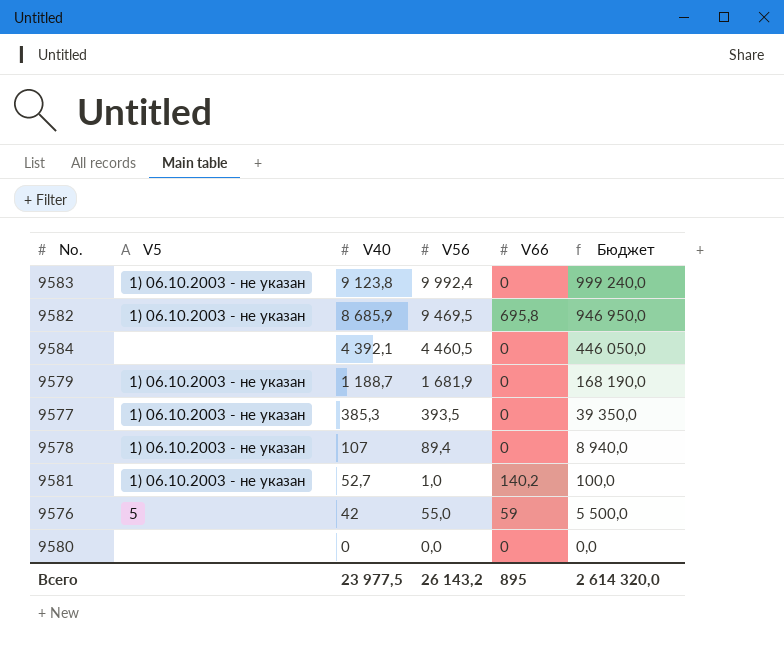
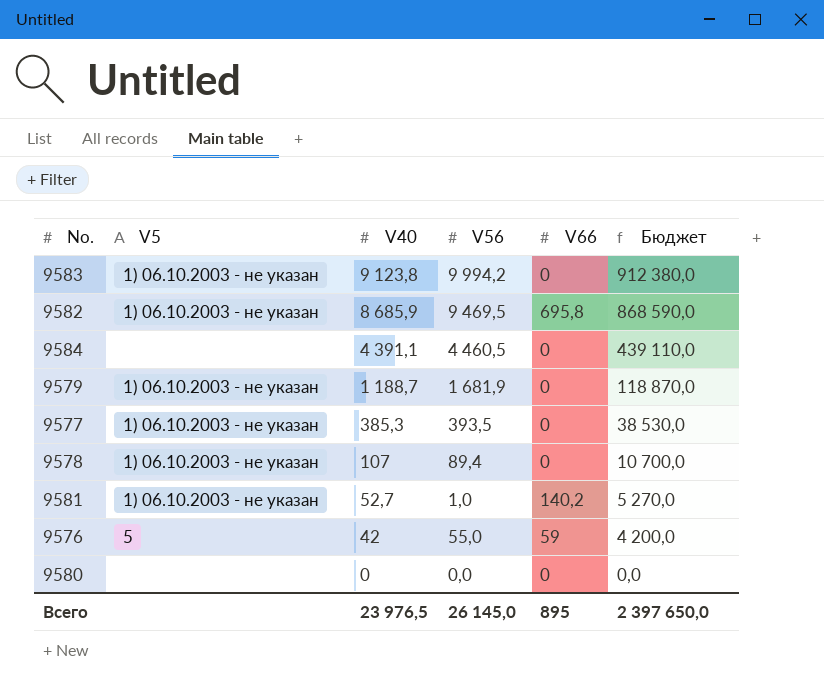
column Бюджет | formula: [V56] * 100 -> [V40] * 100
9583 | V56: 9 992,4 -> 9 994,2
9584 | V40: 4 392,1 -> 4 391,1
Всего | V40: 23 977,5 -> 23 976,5
Всего | V56: 26 143,2 -> 26 145,0
Всего | Бюджет: 2 614 320,0 -> 2 397 650,0

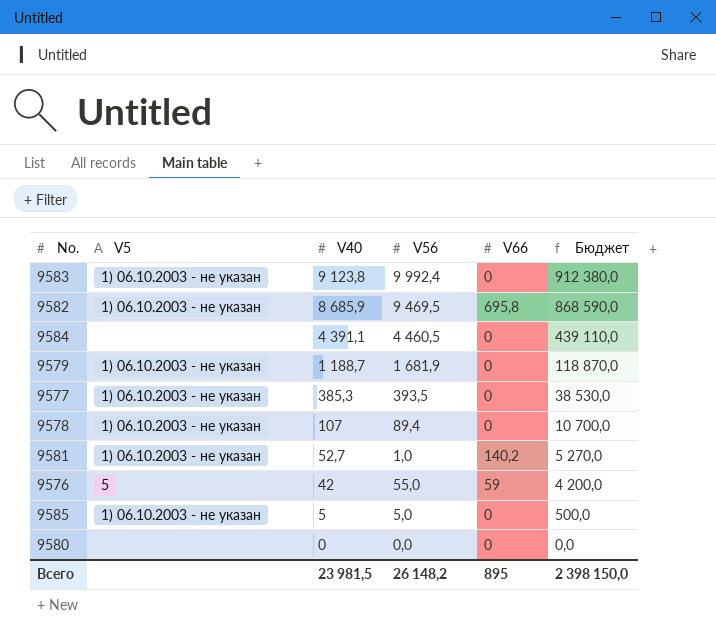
9583 | V56: 9 994,2 -> 9 992,4
row 9585: none -> 1) 06.10.2003 - не указан | 5 | 5,0 | 0 | 500,0
Всего | V40: 23 976,5 -> 23 981,5
Всего | V56: 26 145,0 -> 26 148,2
Всего | Бюджет: 2 397 650,0 -> 2 398 150,0

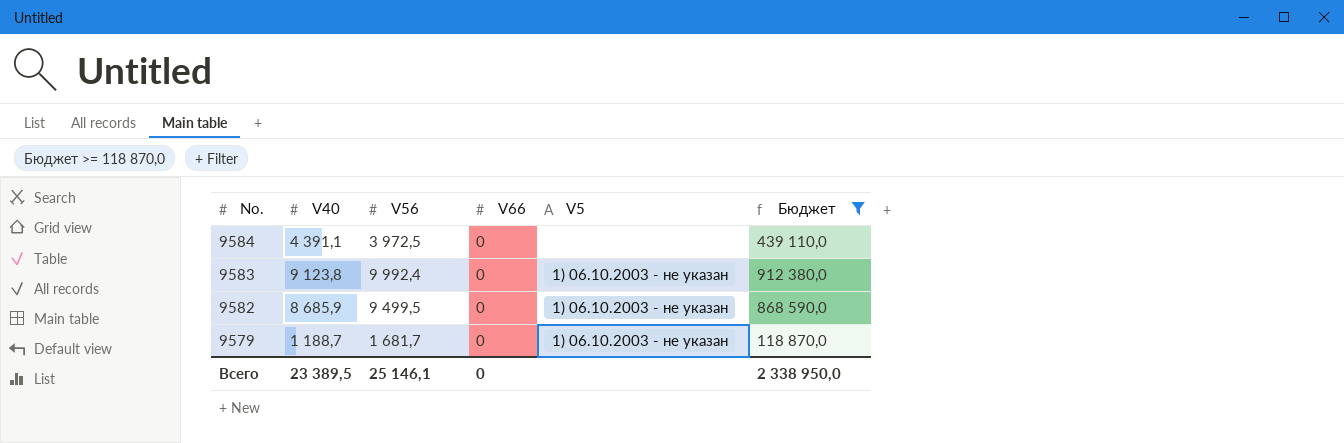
filter: none -> Бюджет >= 118 870,0
row order: V40 descending -> No. descending
column V5 | position: 2 -> 5
9584 | V56: 4 460,5 -> 3 972,5
9582 | V56: 9 469,5 -> 9 499,5
9582 | V66: 695,8 -> 0
9579 | V56: 1 681,9 -> 1 681,7
Всего | V40: 23 981,5 -> 23 389,5
Всего | V56: 26 148,2 -> 25 146,1
Всего | V66: 895 -> 0
Всего | Бюджет: 2 398 150,0 -> 2 338 950,0

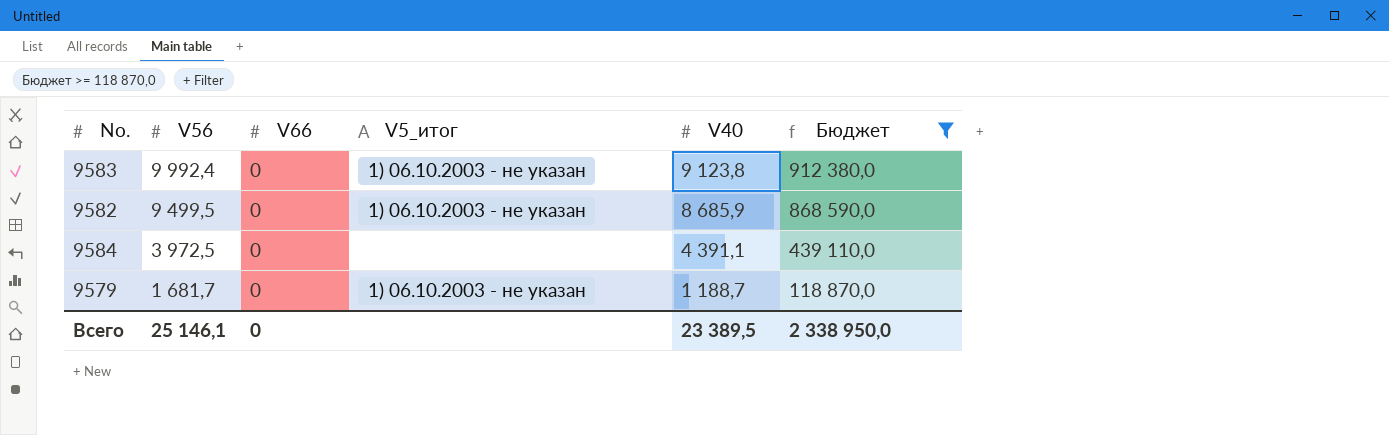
row order: No. descending -> V56 descending
column name: V5 -> V5_итог
column V40 | position: 2 -> 5

